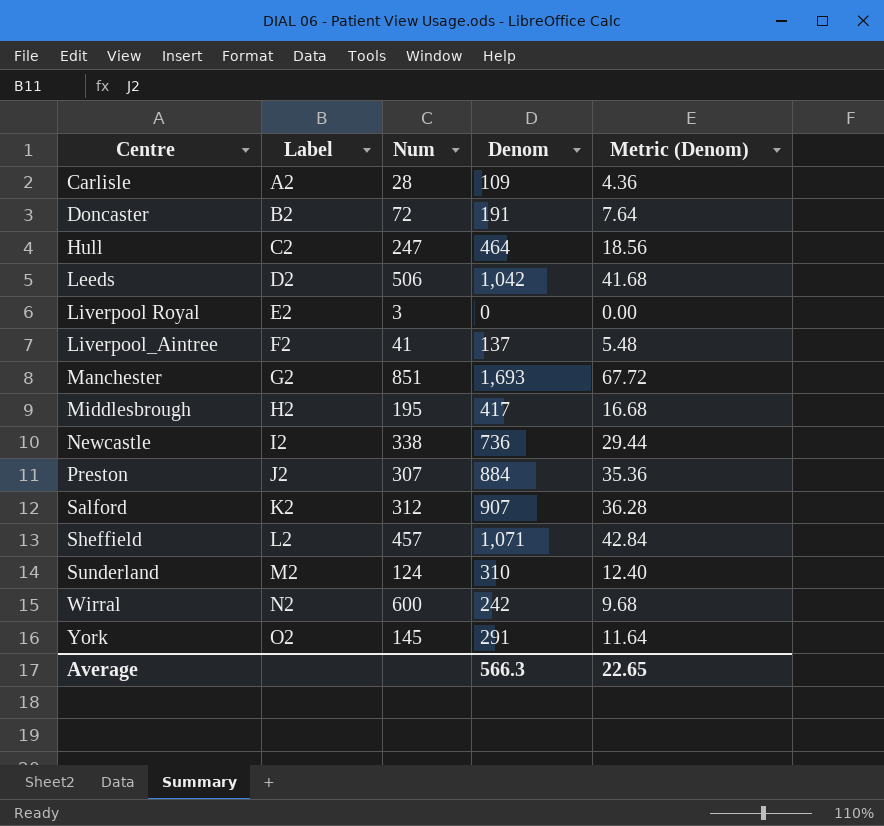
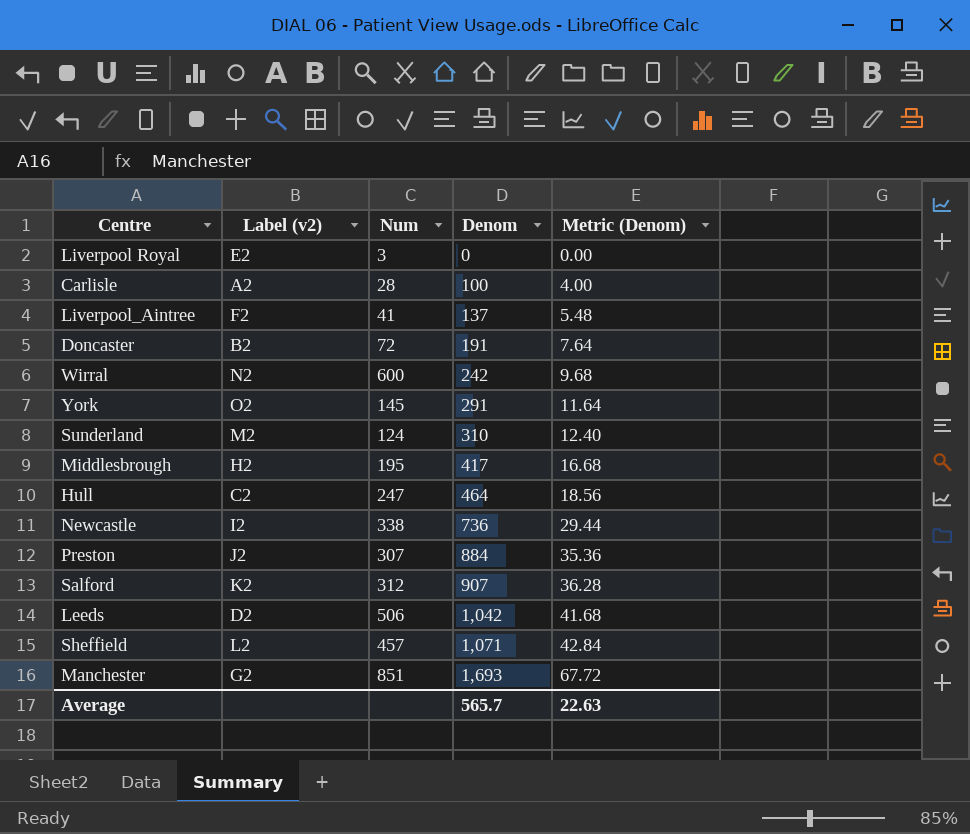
row order: Centre ascending -> Denom ascending
column name: Label -> Label (v2)
Carlisle | Denom: 109 -> 100
Carlisle | Metric (Denom): 4.36 -> 4.00
Average | Denom: 566.3 -> 565.7
Average | Metric (Denom): 22.65 -> 22.63

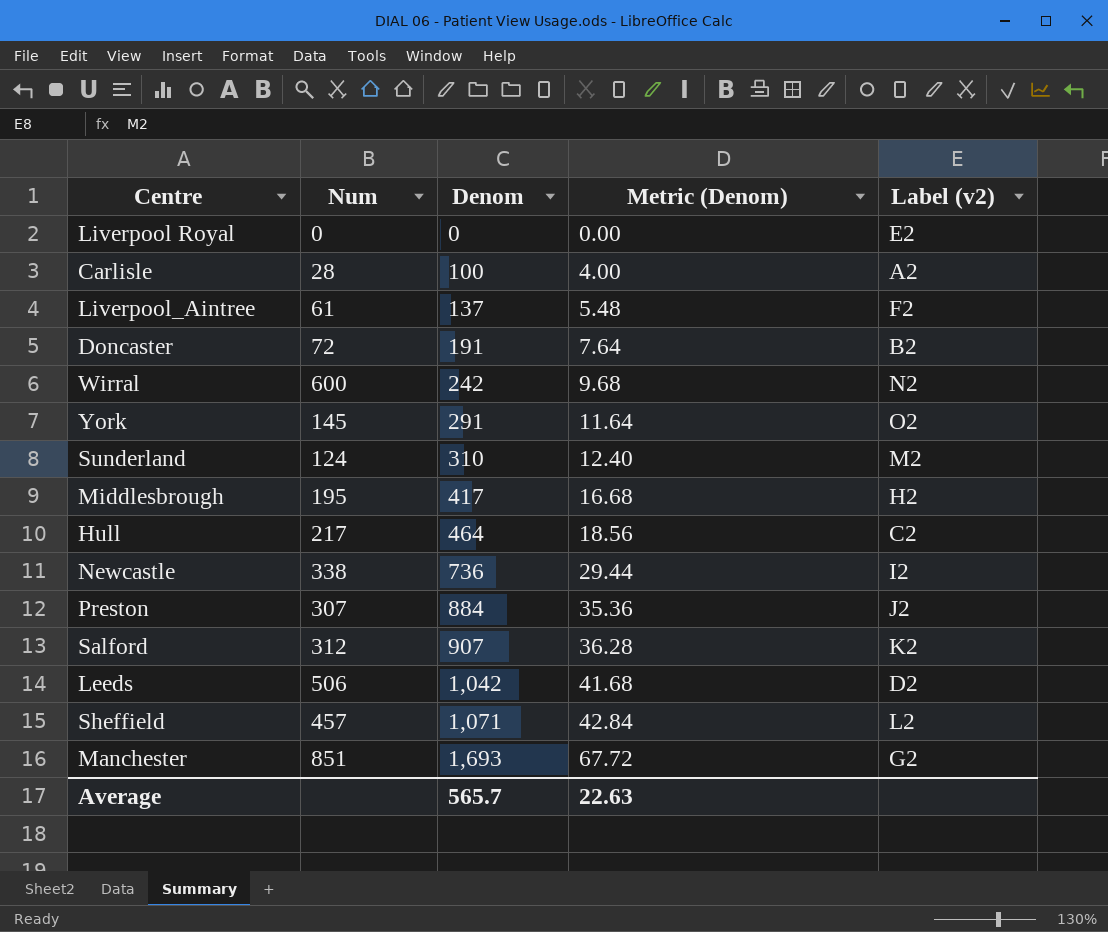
column Label (v2) | position: 2 -> 5
Liverpool Royal | Num: 3 -> 0
Liverpool_Aintree | Num: 41 -> 61
Hull | Num: 247 -> 217

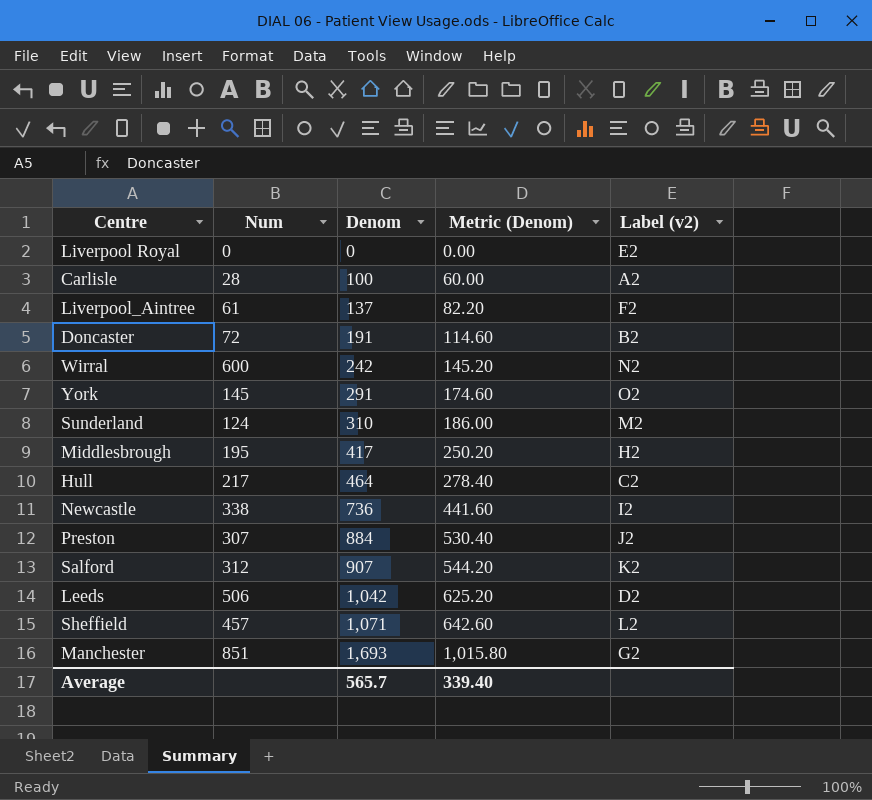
column Metric (Denom) | formula: [Denom] * 0.04 -> [Denom] * 0.6
Average | Metric (Denom): 22.63 -> 339.40

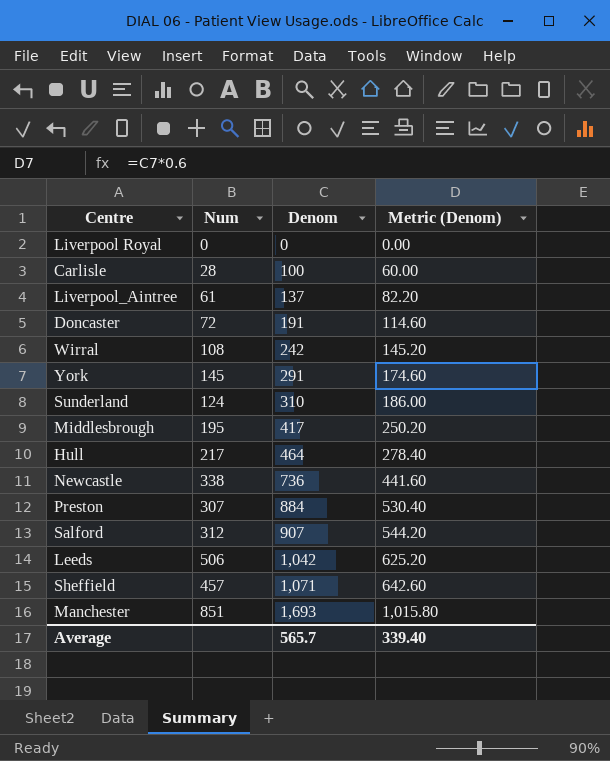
column Label (v2) | position: 5 -> none
Wirral | Num: 600 -> 108

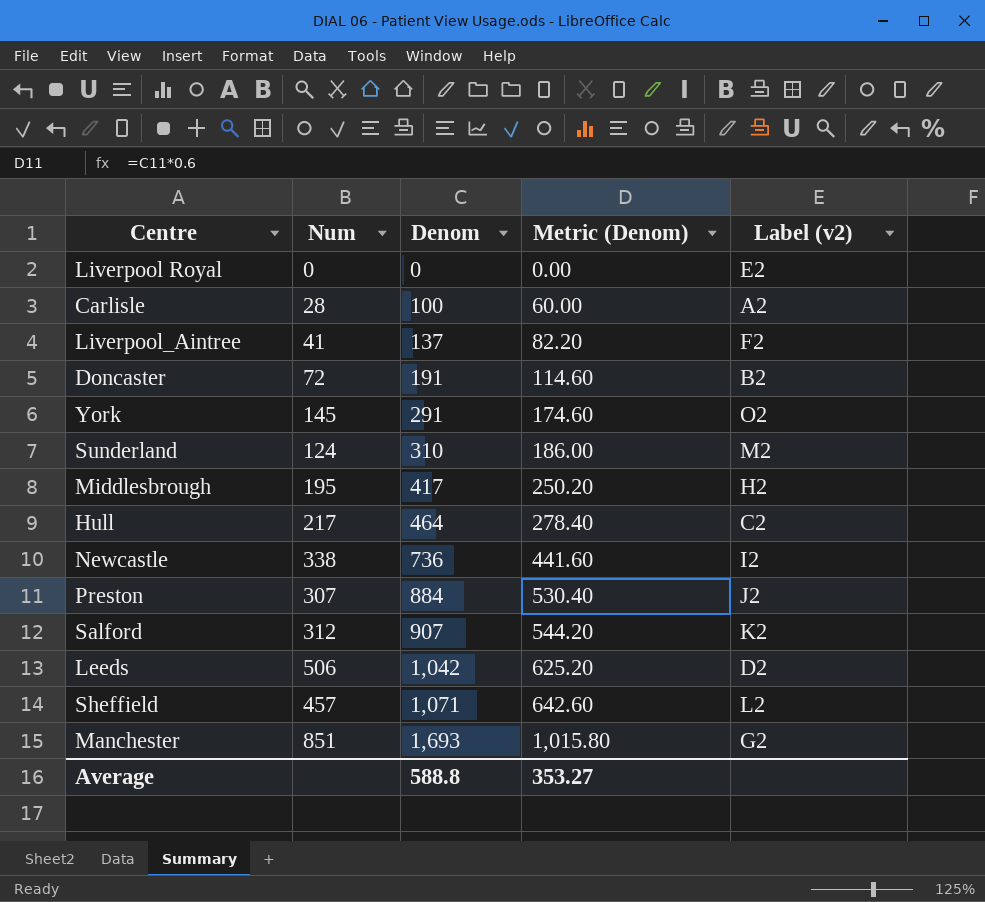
column Label (v2) | position: none -> 5
row Wirral: 108 | 242 | 145.20 -> none
Liverpool_Aintree | Num: 61 -> 41
Average | Denom: 565.7 -> 588.8
Average | Metric (Denom): 339.40 -> 353.27

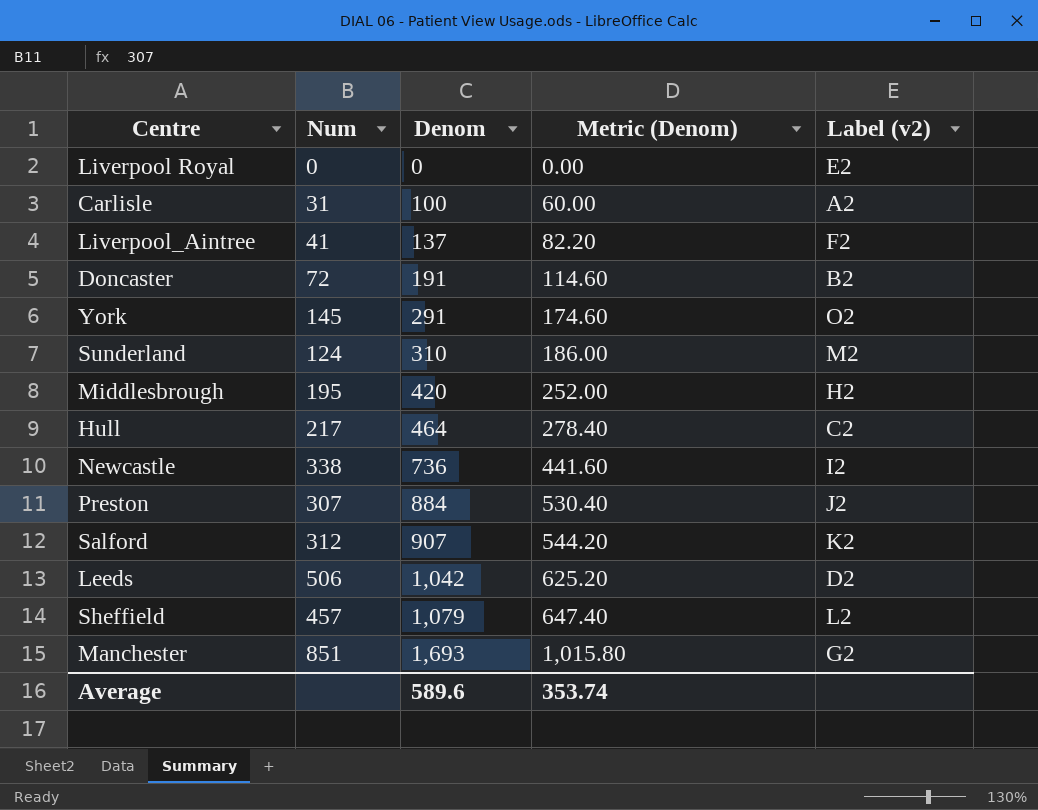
Carlisle | Num: 28 -> 31
Middlesbrough | Denom: 417 -> 420
Middlesbrough | Metric (Denom): 250.20 -> 252.00
Sheffield | Denom: 1,071 -> 1,079
Sheffield | Metric (Denom): 642.60 -> 647.40
Average | Denom: 588.8 -> 589.6
Average | Metric (Denom): 353.27 -> 353.74

